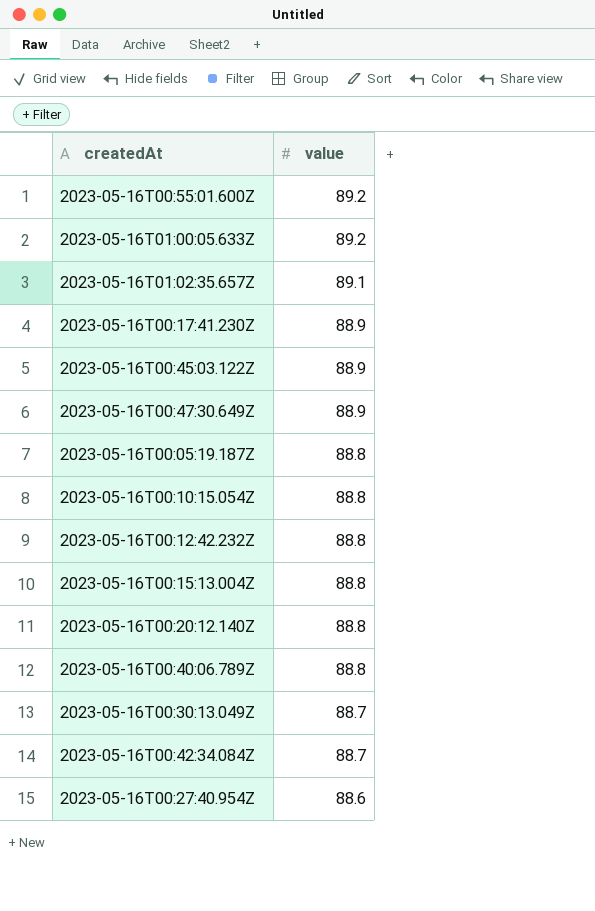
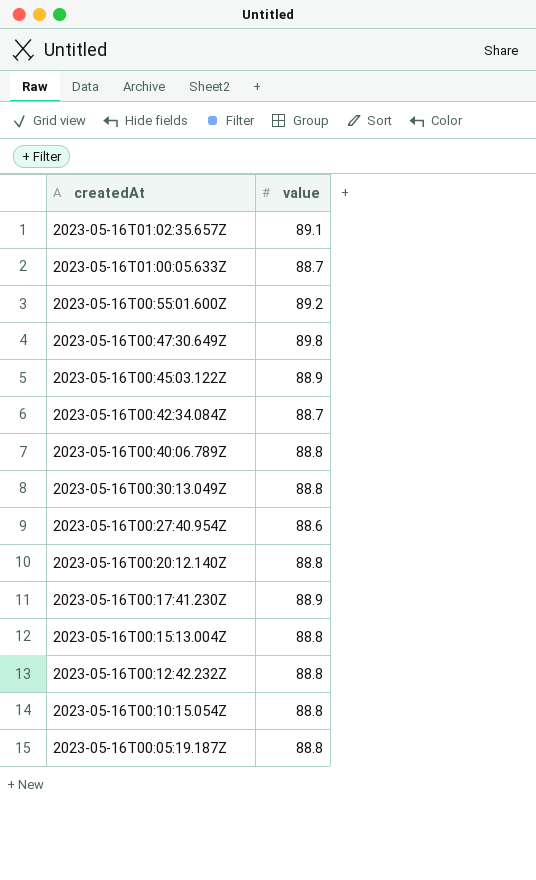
row order: value descending -> createdAt descending
2023-05-16T01:00:05.633Z | value: 89.2 -> 88.7
2023-05-16T00:47:30.649Z | value: 88.9 -> 89.8
2023-05-16T00:30:13.049Z | value: 88.7 -> 88.8

